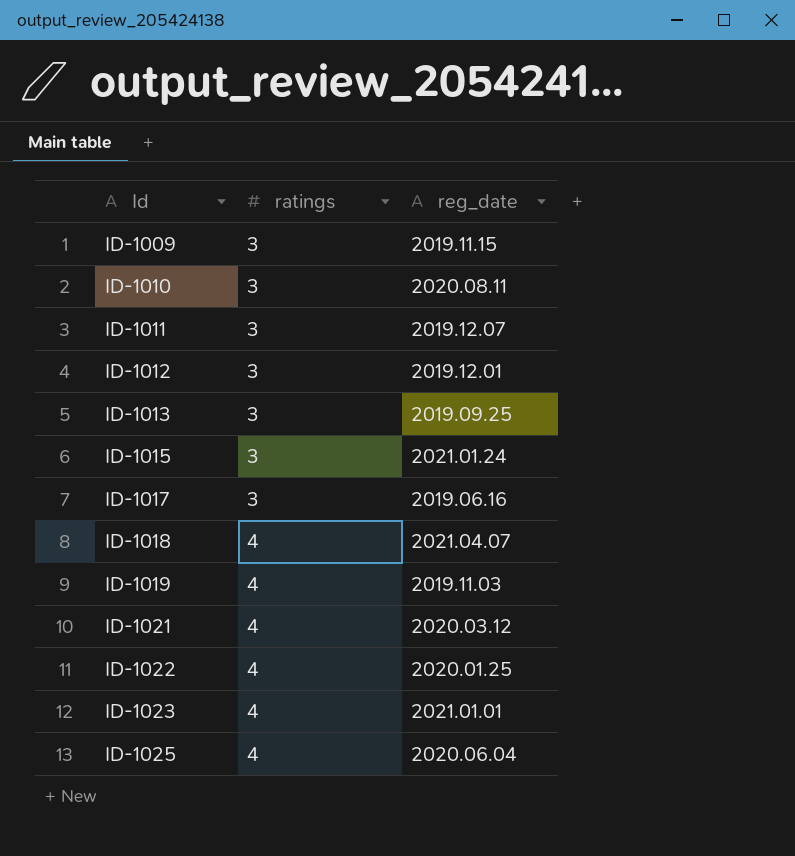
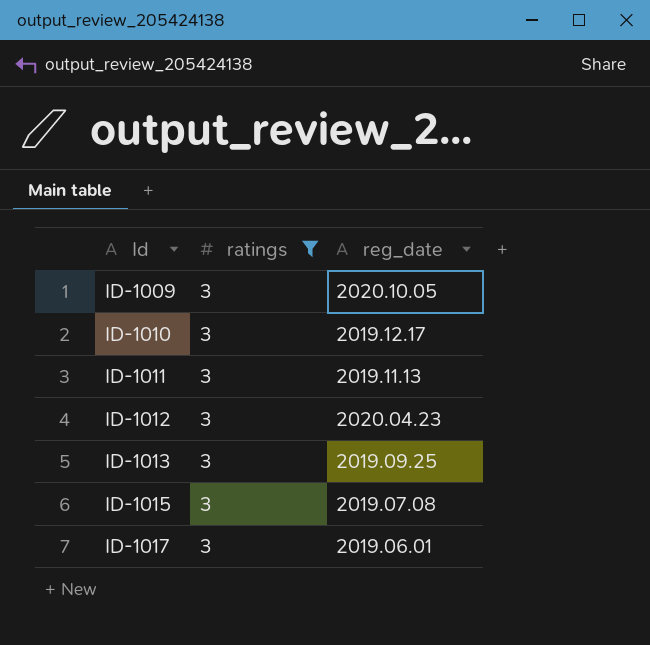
filter: none -> ratings = 3
ID-1009 | reg_date: 2019.11.15 -> 2020.10.05
ID-1010 | reg_date: 2020.08.11 -> 2019.12.17
ID-1011 | reg_date: 2019.12.07 -> 2019.11.13
ID-1012 | reg_date: 2019.12.01 -> 2020.04.23
ID-1015 | reg_date: 2021.01.24 -> 2019.07.08
ID-1017 | reg_date: 2019.06.16 -> 2019.06.01

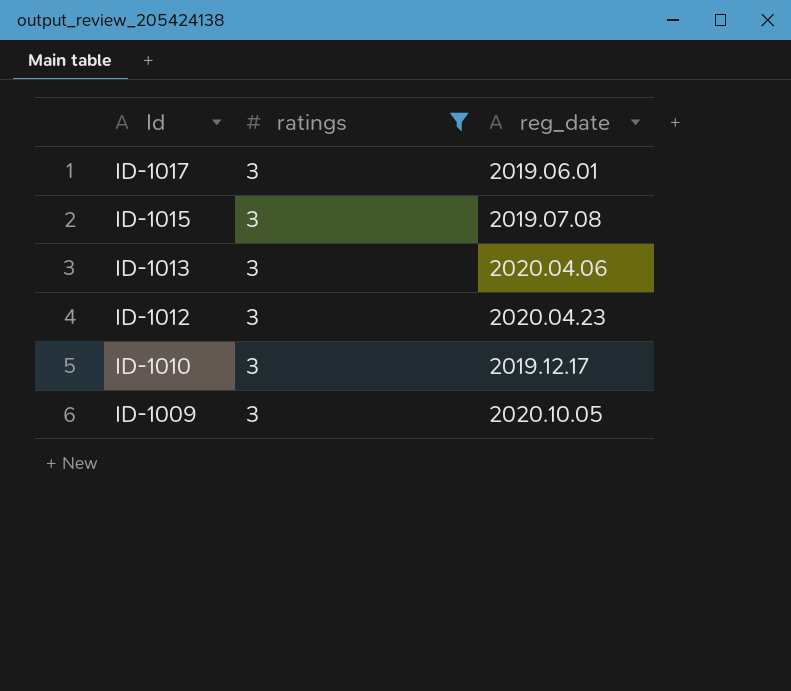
row order: Id ascending -> Id descending
row ID-1011: 3 | 2019.11.13 -> none
ID-1013 | reg_date: 2019.09.25 -> 2020.04.06

